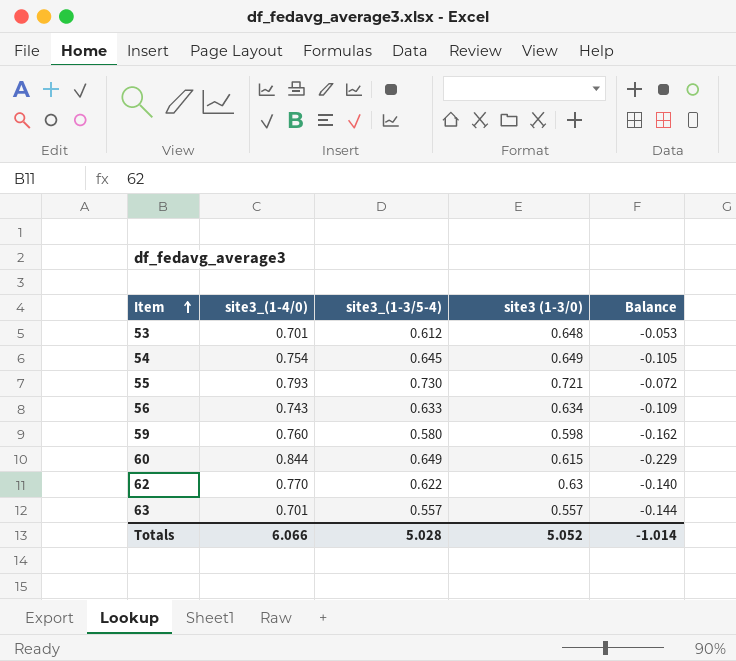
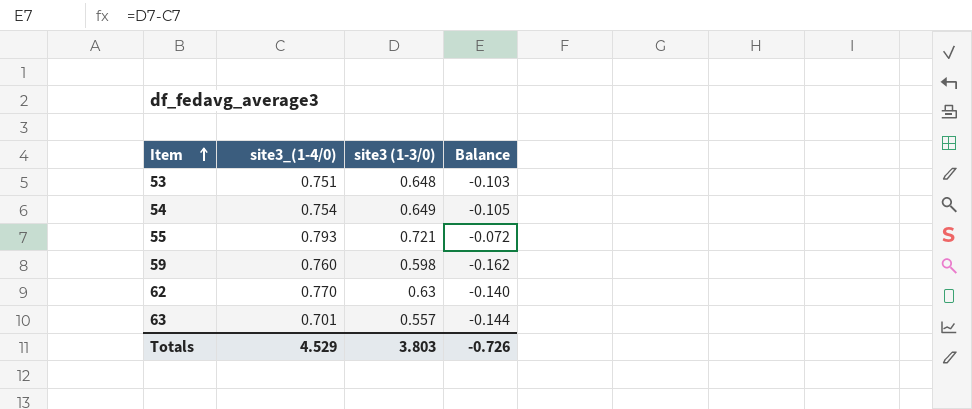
column site3_(1-3/5-4) | position: 3 -> none
row 56: 0.743 | 0.633 | 0.634 | -0.109 -> none
row 60: 0.844 | 0.649 | 0.615 | -0.229 -> none
53 | site3_(1-4/0): 0.701 -> 0.751
53 | Balance: -0.053 -> -0.103
Totals | site3_(1-4/0): 6.066 -> 4.529
Totals | site3 (1-3/0): 5.052 -> 3.803
Totals | Balance: -1.014 -> -0.726

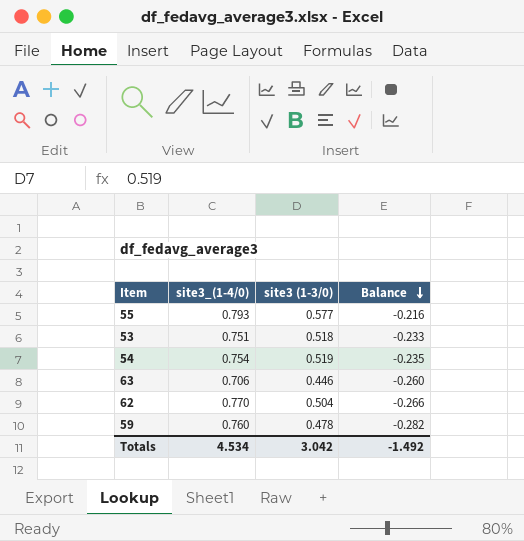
row order: Item ascending -> Balance descending
55 | site3 (1-3/0): 0.721 -> 0.577
55 | Balance: -0.072 -> -0.216
53 | site3 (1-3/0): 0.648 -> 0.518
53 | Balance: -0.103 -> -0.233
54 | site3 (1-3/0): 0.649 -> 0.519
54 | Balance: -0.105 -> -0.235
63 | site3_(1-4/0): 0.701 -> 0.706
63 | site3 (1-3/0): 0.557 -> 0.446
63 | Balance: -0.144 -> -0.260
62 | site3 (1-3/0): 0.63 -> 0.504
62 | Balance: -0.140 -> -0.266
59 | site3 (1-3/0): 0.598 -> 0.478
59 | Balance: -0.162 -> -0.282
Totals | site3_(1-4/0): 4.529 -> 4.534
Totals | site3 (1-3/0): 3.803 -> 3.042
Totals | Balance: -0.726 -> -1.492

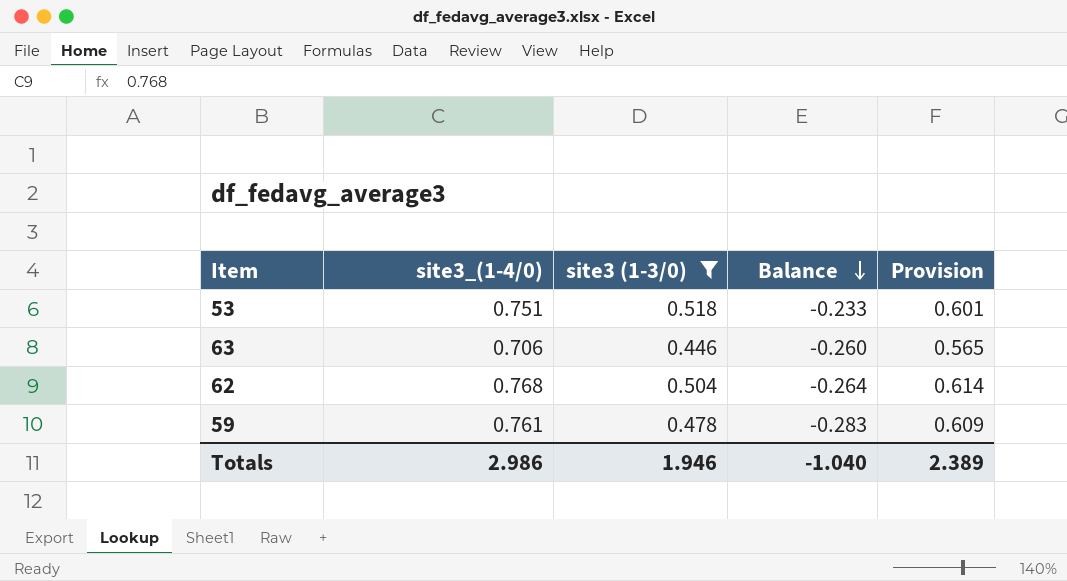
filter: none -> site3 (1-3/0) <= 0.518
column Provision | formula: none -> [site3_(1-4/0)] * 0.8
62 | site3_(1-4/0): 0.770 -> 0.768
62 | Balance: -0.266 -> -0.264
59 | site3_(1-4/0): 0.760 -> 0.761
59 | Balance: -0.282 -> -0.283
Totals | site3_(1-4/0): 4.534 -> 2.986
Totals | site3 (1-3/0): 3.042 -> 1.946
Totals | Balance: -1.492 -> -1.040

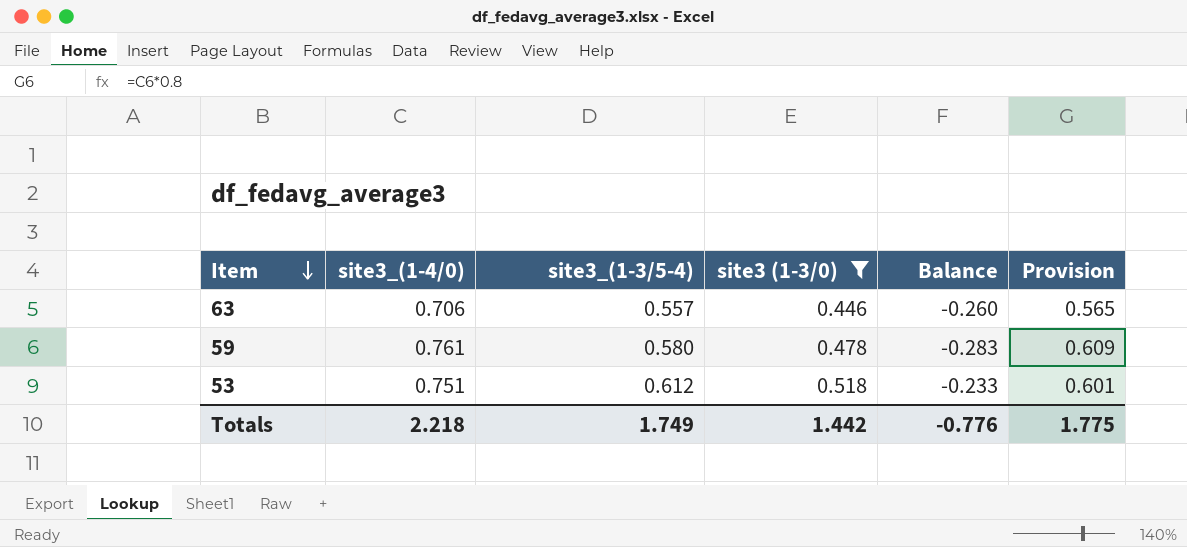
row order: Balance descending -> Item descending
column site3_(1-3/5-4) | position: none -> 3
row 62: 0.768 | 0.504 | -0.264 | 0.614 -> none
Totals | site3_(1-4/0): 2.986 -> 2.218
Totals | site3 (1-3/0): 1.946 -> 1.442
Totals | Balance: -1.040 -> -0.776
Totals | Provision: 2.389 -> 1.775

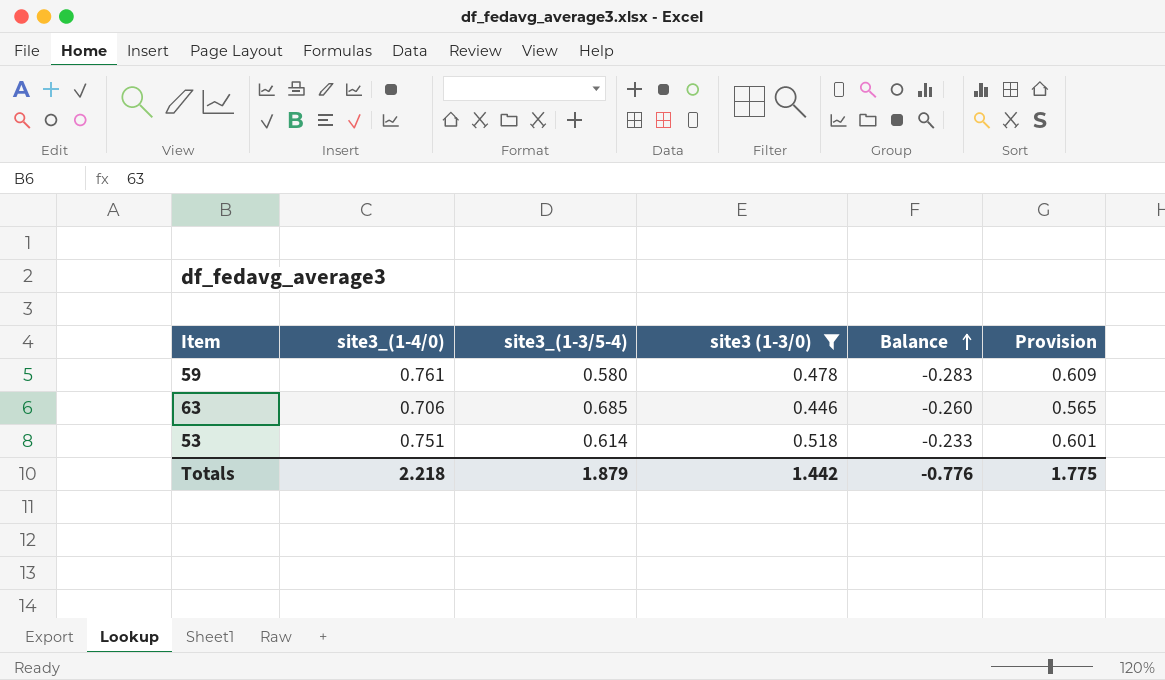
row order: Item descending -> Balance ascending
63 | site3_(1-3/5-4): 0.557 -> 0.685
53 | site3_(1-3/5-4): 0.612 -> 0.614
Totals | site3_(1-3/5-4): 1.749 -> 1.879

